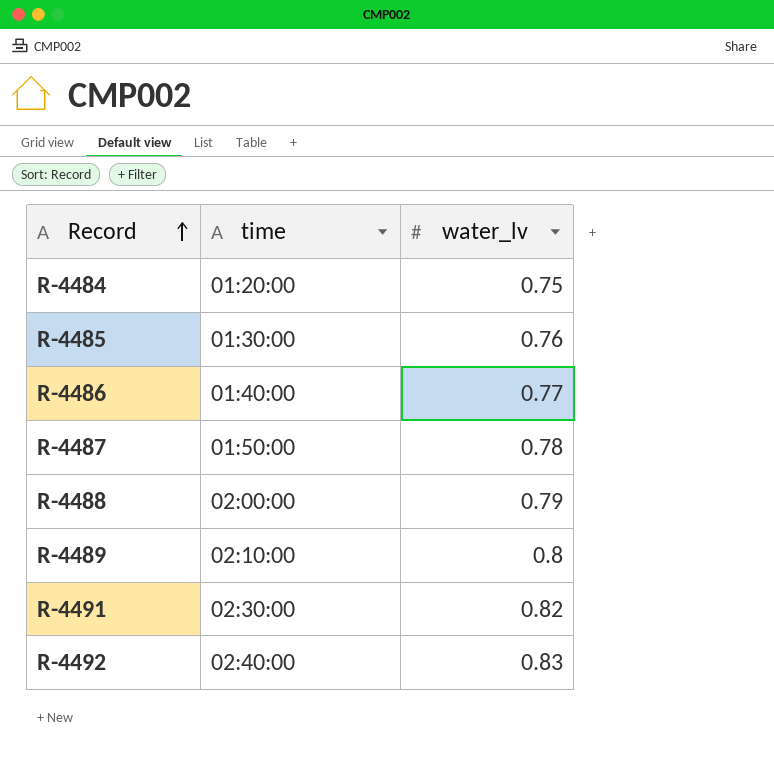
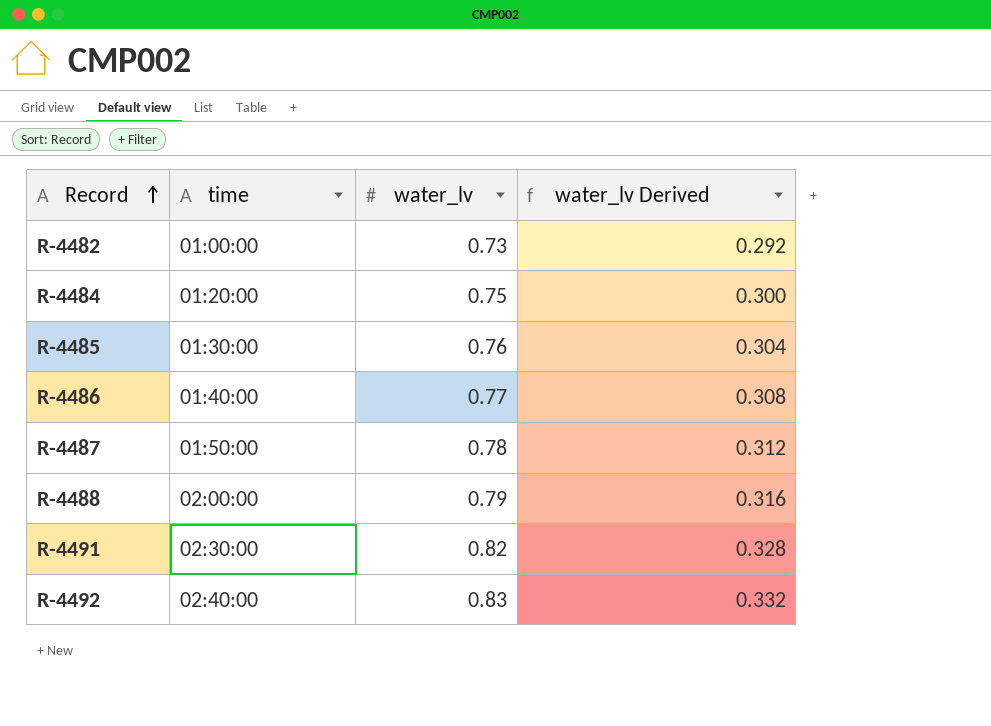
column water_lv Derived | formula: none -> [water_lv] * 0.4
row R-4489: 02:10:00 | 0.8 -> none
row R-4482: none -> 01:00:00 | 0.73 | 0.292

